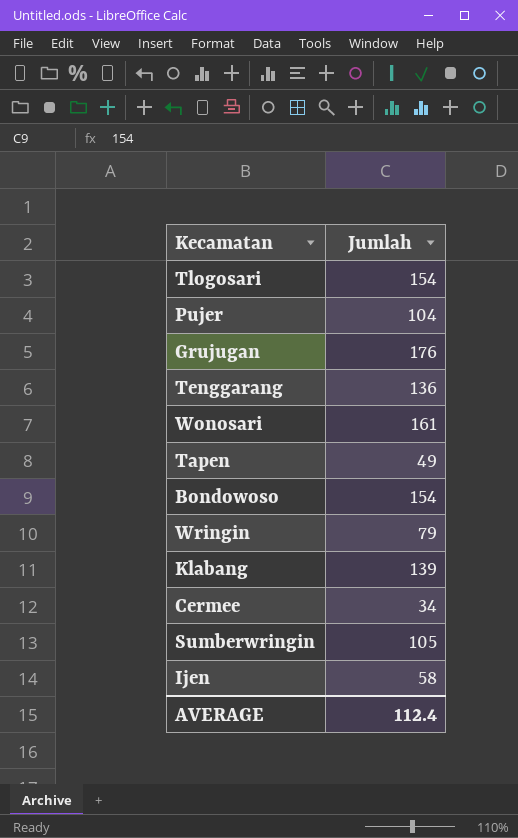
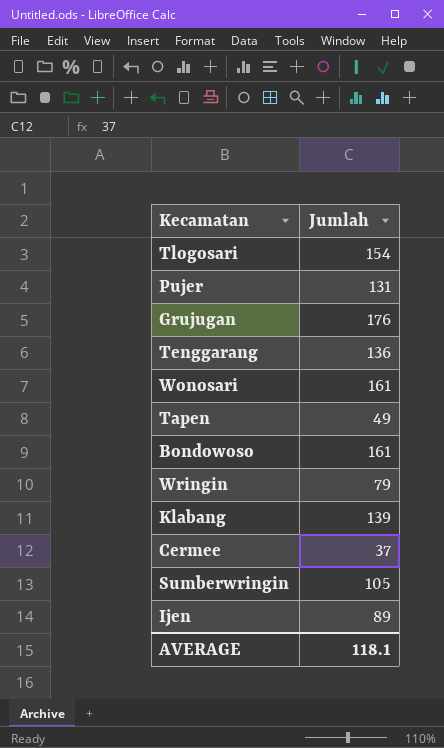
Pujer | Jumlah: 104 -> 131
Bondowoso | Jumlah: 154 -> 161
Cermee | Jumlah: 34 -> 37
Ijen | Jumlah: 58 -> 89
AVERAGE | Jumlah: 112.4 -> 118.1

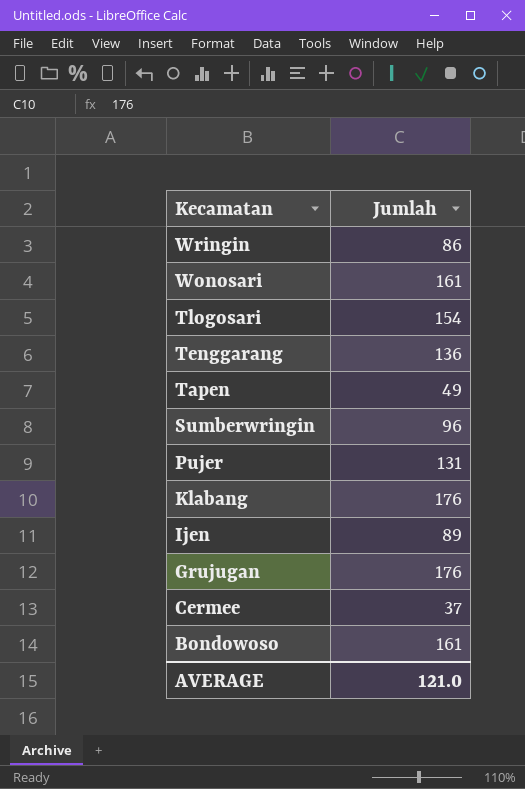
row order: none -> Kecamatan descending
Wringin | Jumlah: 79 -> 86
Sumberwringin | Jumlah: 105 -> 96
Klabang | Jumlah: 139 -> 176
AVERAGE | Jumlah: 118.1 -> 121.0

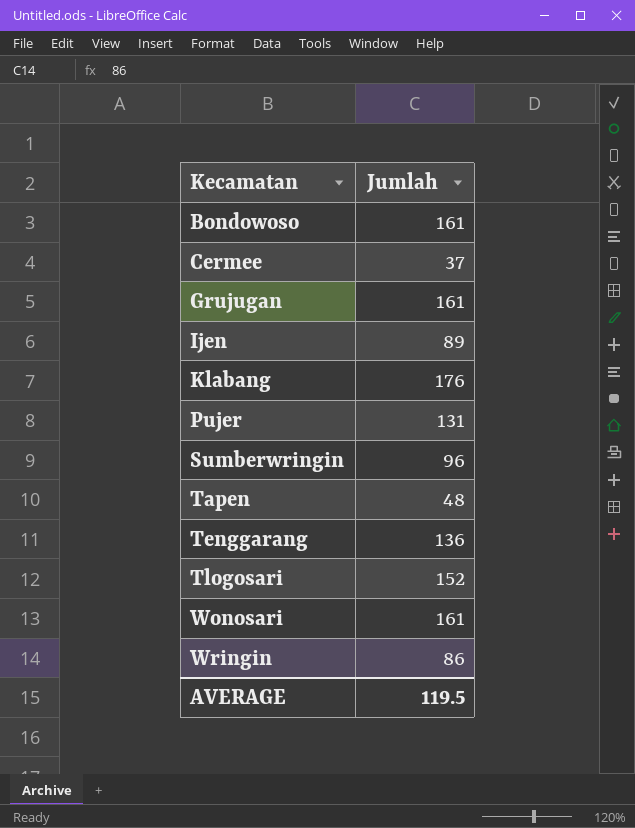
row order: Kecamatan descending -> Kecamatan ascending
Grujugan | Jumlah: 176 -> 161
Tapen | Jumlah: 49 -> 48
Tlogosari | Jumlah: 154 -> 152
AVERAGE | Jumlah: 121.0 -> 119.5

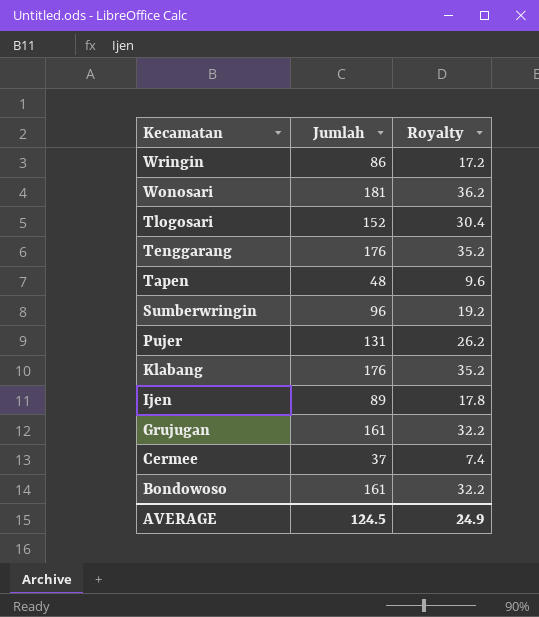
row order: Kecamatan ascending -> Kecamatan descending
column Royalty | formula: none -> [Jumlah] * 0.2
Wonosari | Jumlah: 161 -> 181
Tenggarang | Jumlah: 136 -> 176
AVERAGE | Jumlah: 119.5 -> 124.5

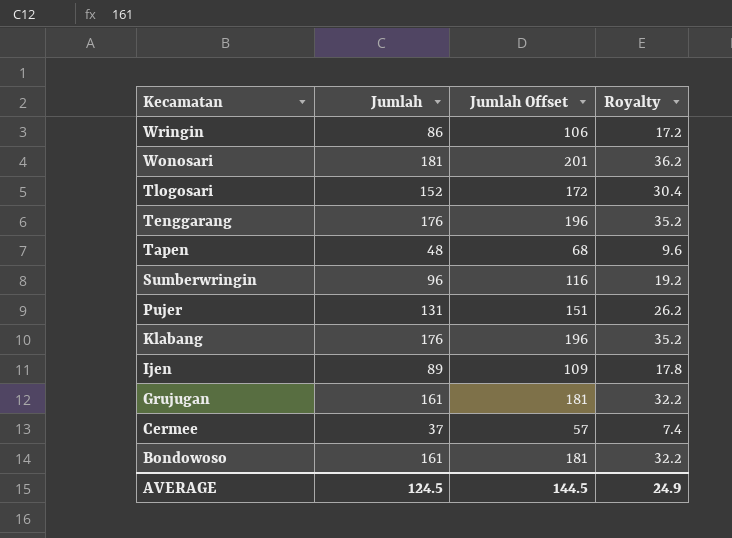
column Jumlah Offset | formula: none -> [Jumlah] + 20

